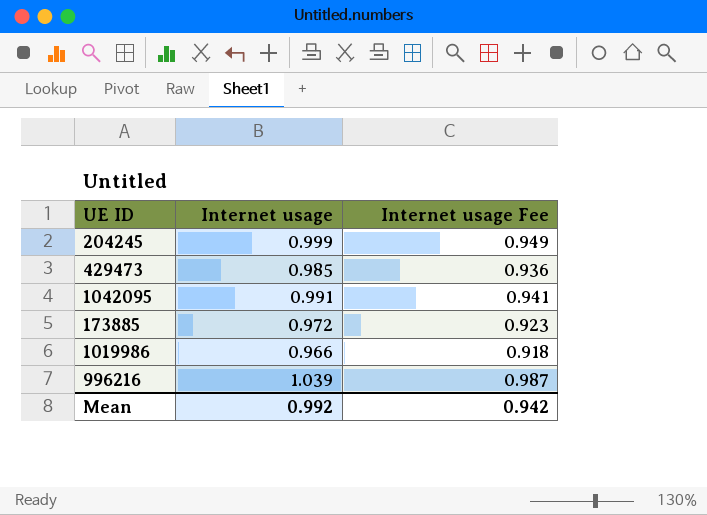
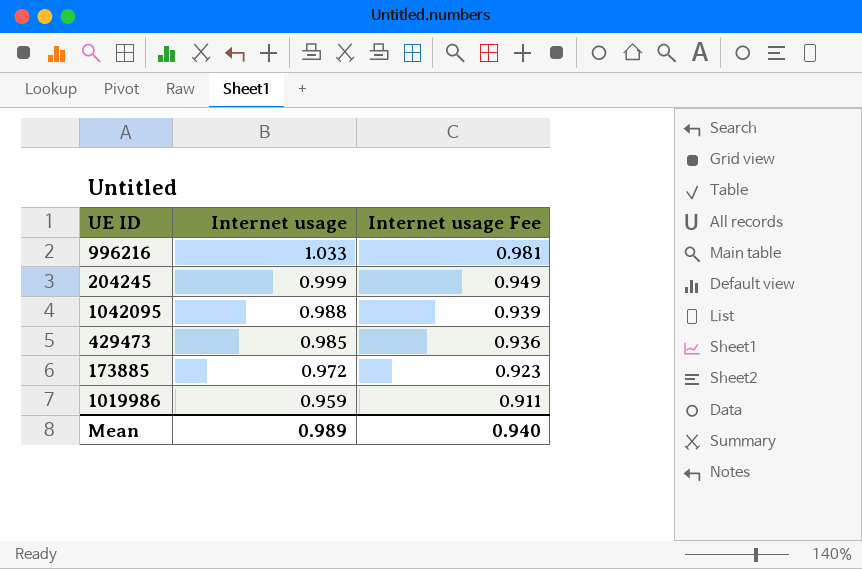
row order: none -> Internet usage descending
996216 | Internet usage: 1.039 -> 1.033
996216 | Internet usage Fee: 0.987 -> 0.981
1042095 | Internet usage: 0.991 -> 0.988
1042095 | Internet usage Fee: 0.941 -> 0.939
1019986 | Internet usage: 0.966 -> 0.959
1019986 | Internet usage Fee: 0.918 -> 0.911
Mean | Internet usage: 0.992 -> 0.989
Mean | Internet usage Fee: 0.942 -> 0.940

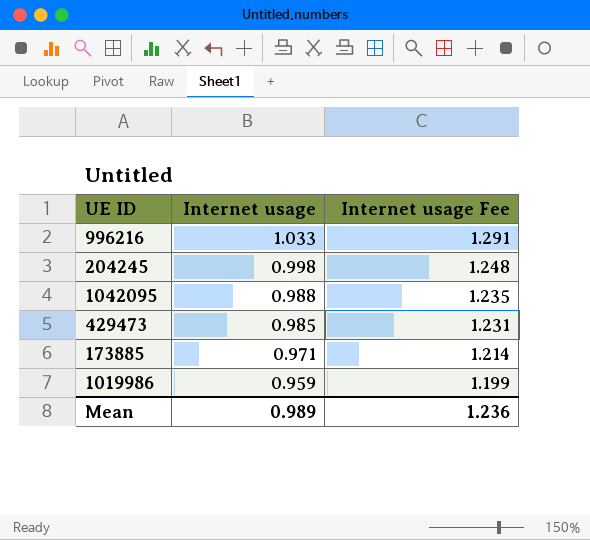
column Internet usage Fee | formula: [Internet usage] * 0.95 -> [Internet usage] * 1.25
204245 | Internet usage: 0.999 -> 0.998
173885 | Internet usage: 0.972 -> 0.971
Mean | Internet usage Fee: 0.940 -> 1.236

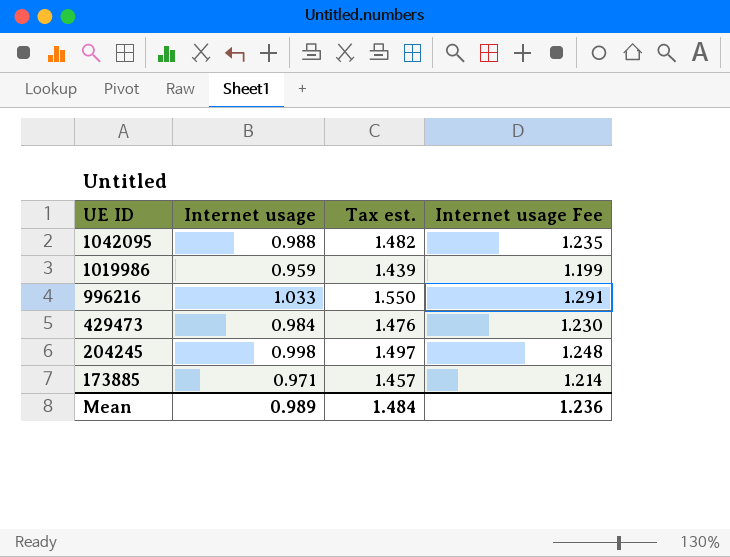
row order: Internet usage descending -> UE ID descending
column Tax est. | formula: none -> [Internet usage] * 1.5
429473 | Internet usage: 0.985 -> 0.984
429473 | Internet usage Fee: 1.231 -> 1.230

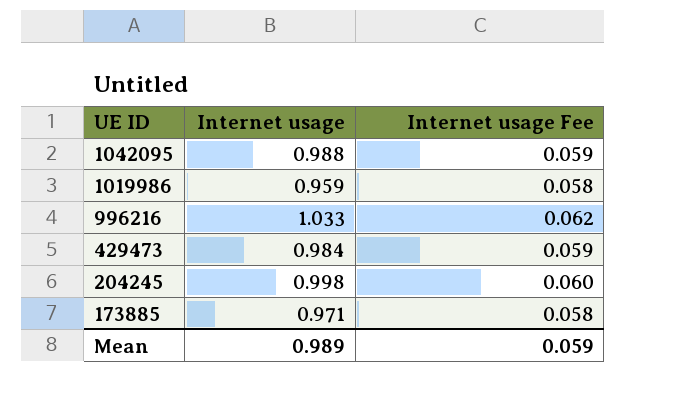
column Tax est. | formula: [Internet usage] * 1.5 -> none
column Internet usage Fee | formula: [Internet usage] * 1.25 -> [Internet usage] * 0.06
Mean | Internet usage Fee: 1.236 -> 0.059

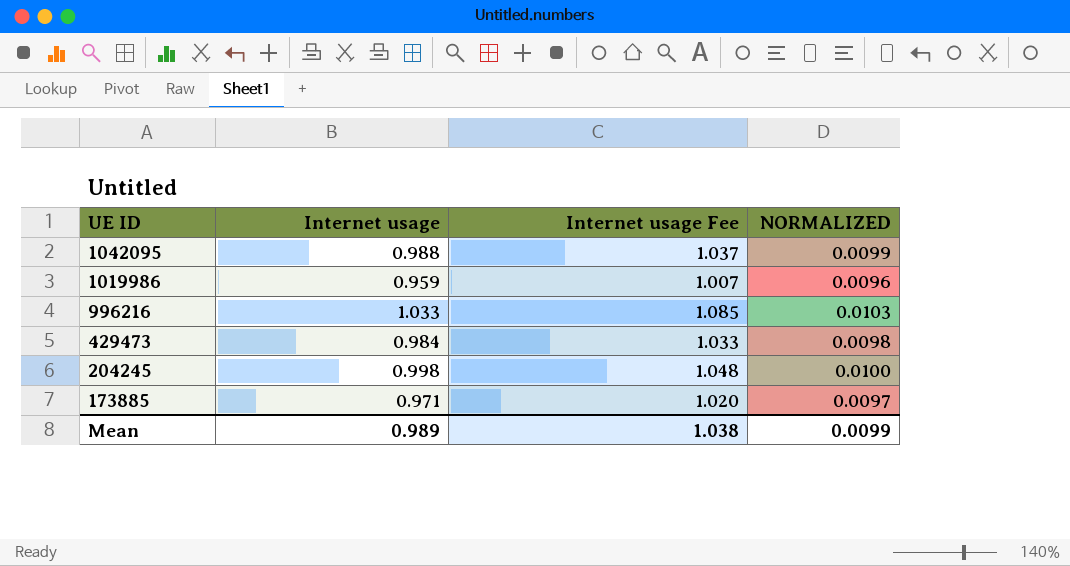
column Internet usage Fee | formula: [Internet usage] * 0.06 -> [Internet usage] * 1.05
column NORMALIZED | formula: none -> [Internet usage] * 0.01
Mean | Internet usage Fee: 0.059 -> 1.038

